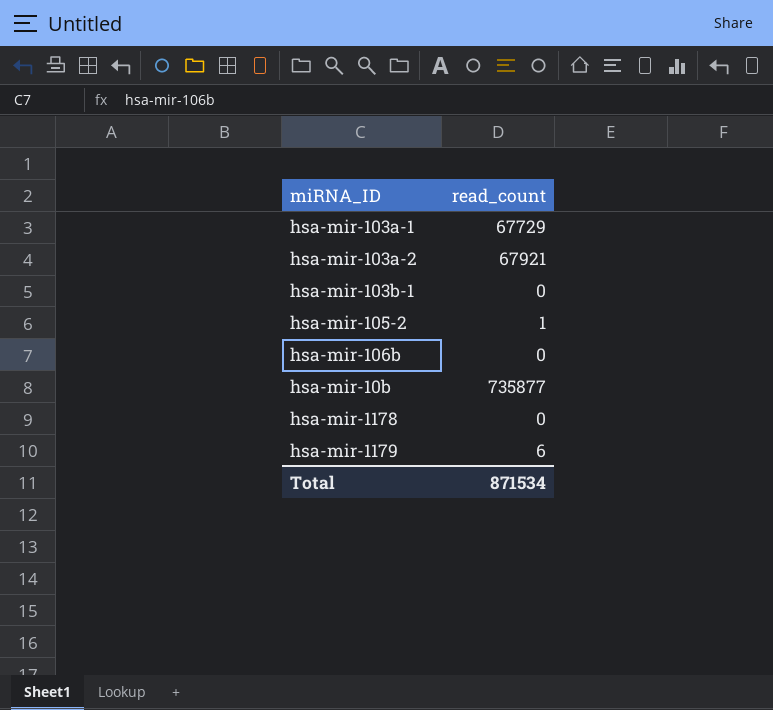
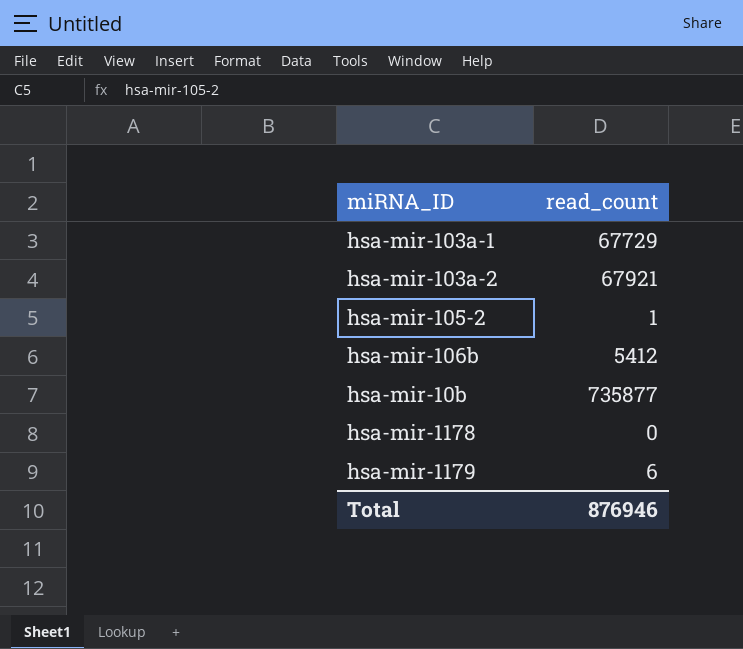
row hsa-mir-103b-1: 0 -> none
hsa-mir-106b | read_count: 0 -> 5412
Total | read_count: 871534 -> 876946

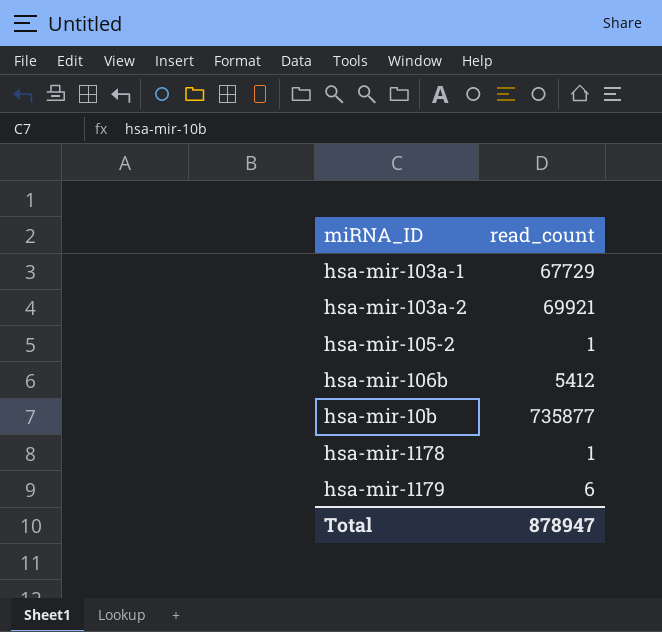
hsa-mir-103a-2 | read_count: 67921 -> 69921
hsa-mir-1178 | read_count: 0 -> 1
Total | read_count: 876946 -> 878947

